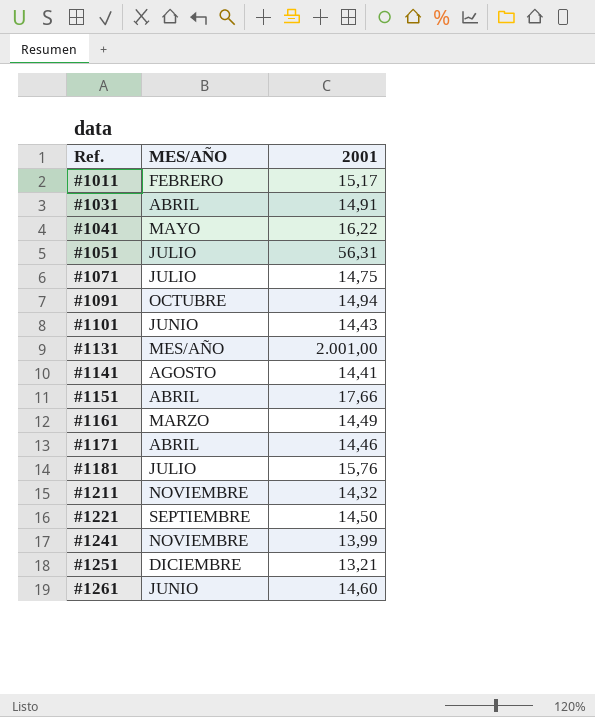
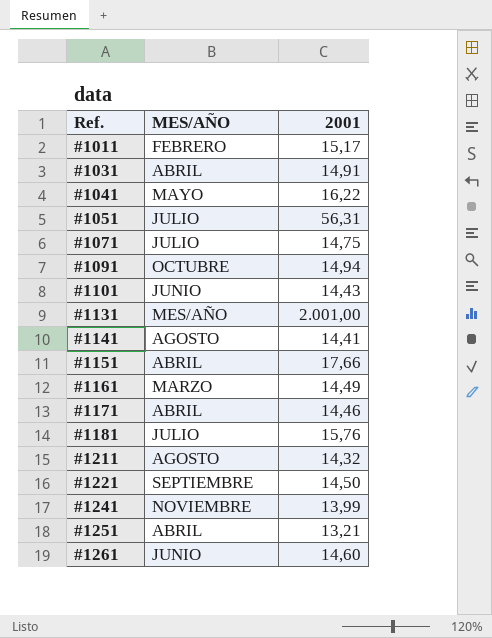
#1211 | MES/AÑO: NOVIEMBRE -> AGOSTO
#1251 | MES/AÑO: DICIEMBRE -> ABRIL

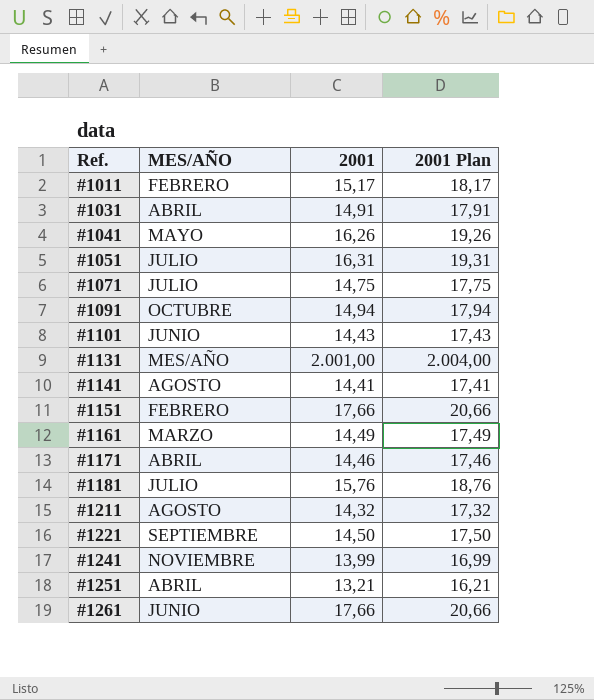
column 2001 Plan | formula: none -> [2001] + 3
#1041 | 2001: 16,22 -> 16,26
#1051 | 2001: 56,31 -> 16,31
#1151 | MES/AÑO: ABRIL -> FEBRERO
#1261 | 2001: 14,60 -> 17,66

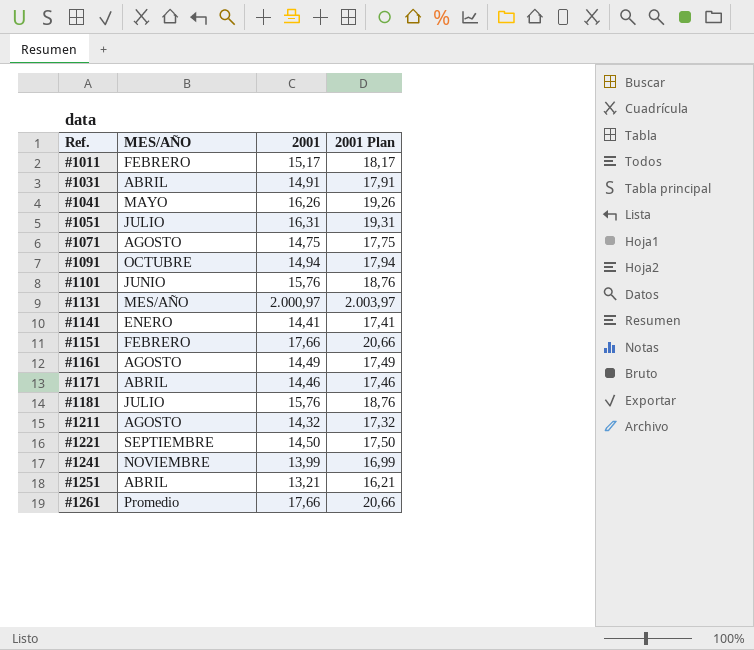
#1071 | MES/AÑO: JULIO -> AGOSTO
#1101 | 2001: 14,43 -> 15,76
#1101 | 2001 Plan: 17,43 -> 18,76
#1131 | 2001: 2.001,00 -> 2.000,97
#1131 | 2001 Plan: 2.004,00 -> 2.003,97
#1141 | MES/AÑO: AGOSTO -> ENERO
#1161 | MES/AÑO: MARZO -> AGOSTO
#1261 | MES/AÑO: JUNIO -> Promedio

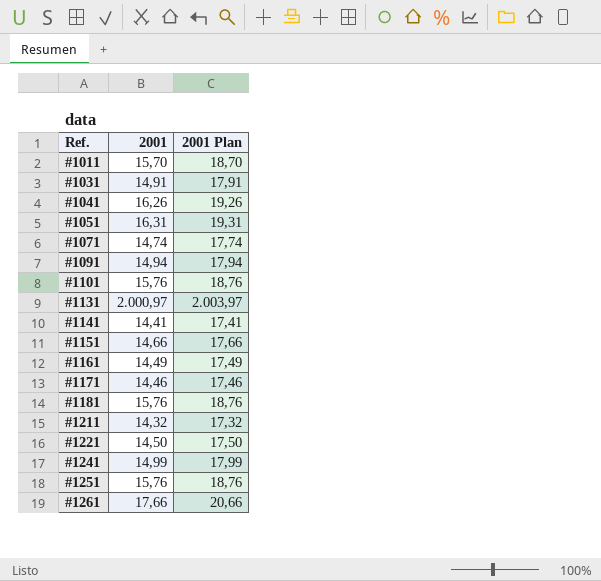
column MES/AÑO | position: 2 -> none
#1011 | 2001: 15,17 -> 15,70
#1011 | 2001 Plan: 18,17 -> 18,70
#1071 | 2001: 14,75 -> 14,74
#1071 | 2001 Plan: 17,75 -> 17,74
#1151 | 2001: 17,66 -> 14,66
#1151 | 2001 Plan: 20,66 -> 17,66
#1241 | 2001: 13,99 -> 14,99
#1241 | 2001 Plan: 16,99 -> 17,99
#1251 | 2001: 13,21 -> 15,76
#1251 | 2001 Plan: 16,21 -> 18,76

